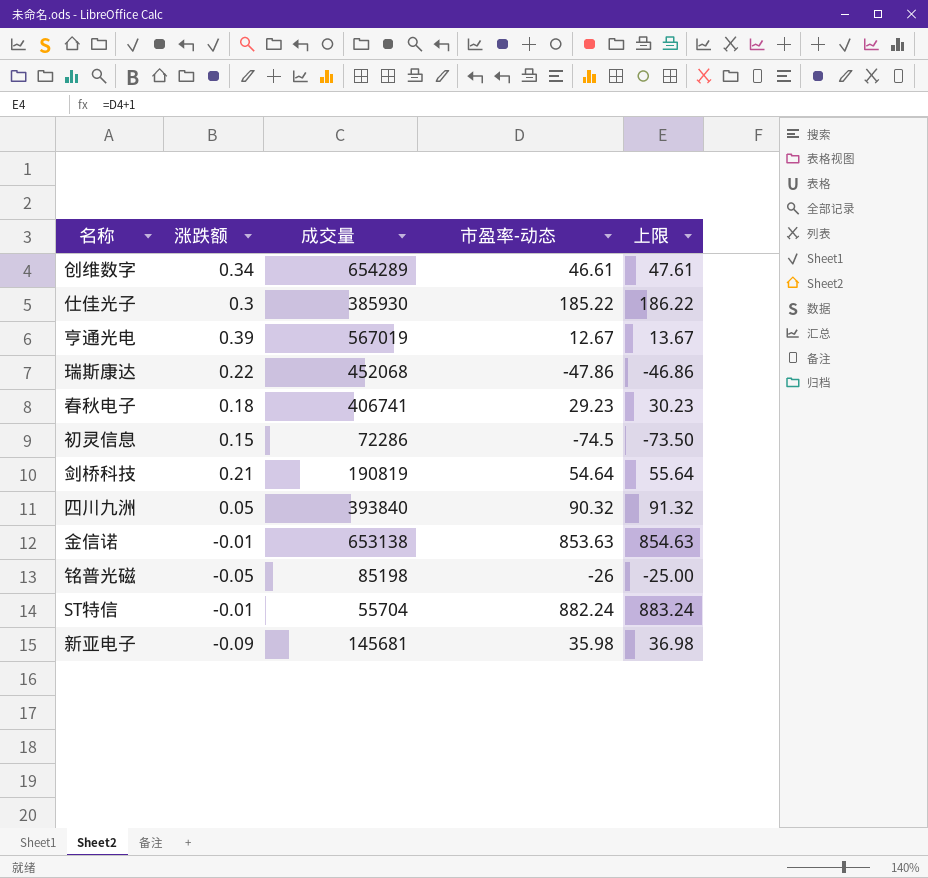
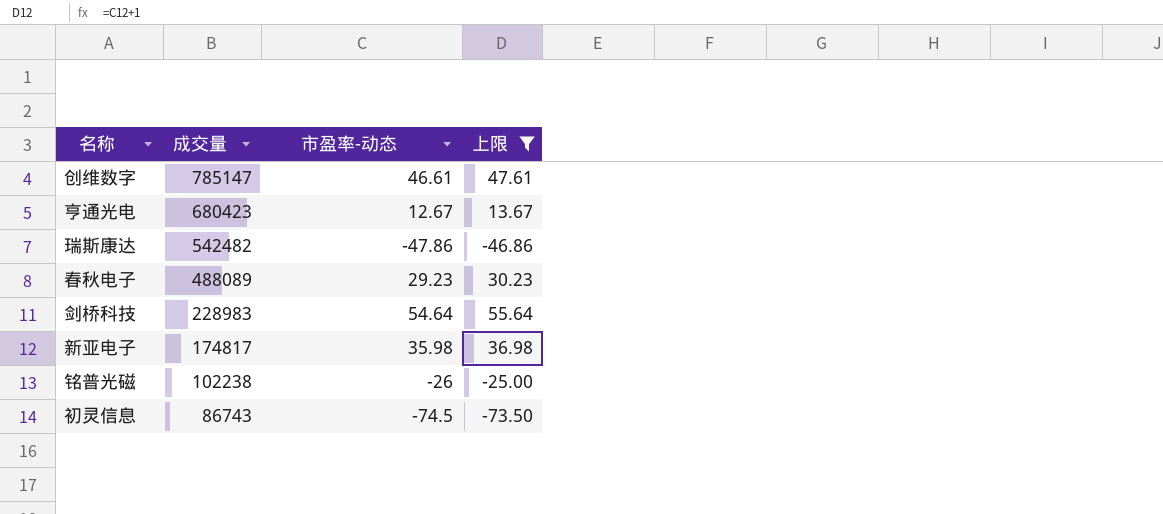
filter: none -> 上限 <= 55.64
row order: none -> 成交量 descending
column 涨跌额 | position: 2 -> none
创维数字 | 成交量: 654289 -> 785147
亨通光电 | 成交量: 567019 -> 680423
瑞斯康达 | 成交量: 452068 -> 542482
春秋电子 | 成交量: 406741 -> 488089
剑桥科技 | 成交量: 190819 -> 228983
新亚电子 | 成交量: 145681 -> 174817
铭普光磁 | 成交量: 85198 -> 102238
初灵信息 | 成交量: 72286 -> 86743

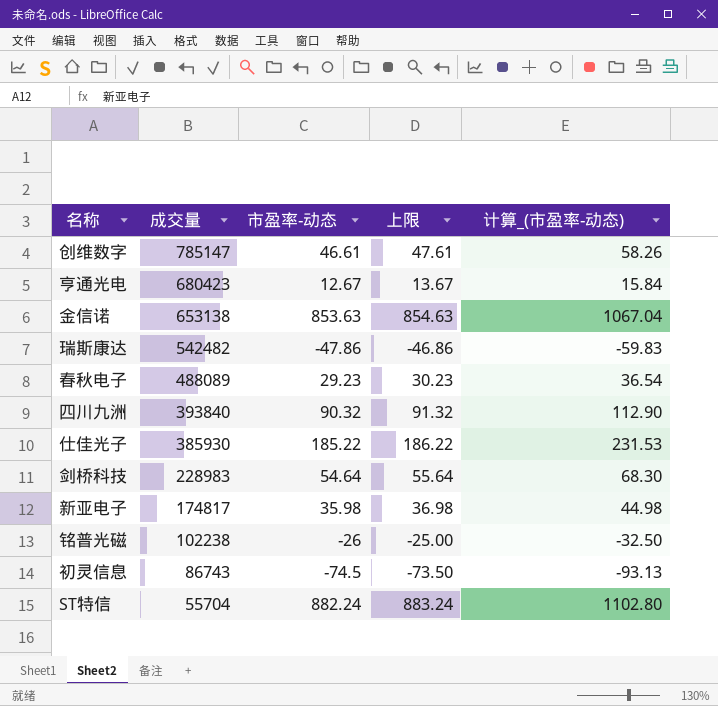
filter: 上限 <= 55.64 -> none
column 计算_(市盈率-动态) | formula: none -> [市盈率-动态] * 1.25

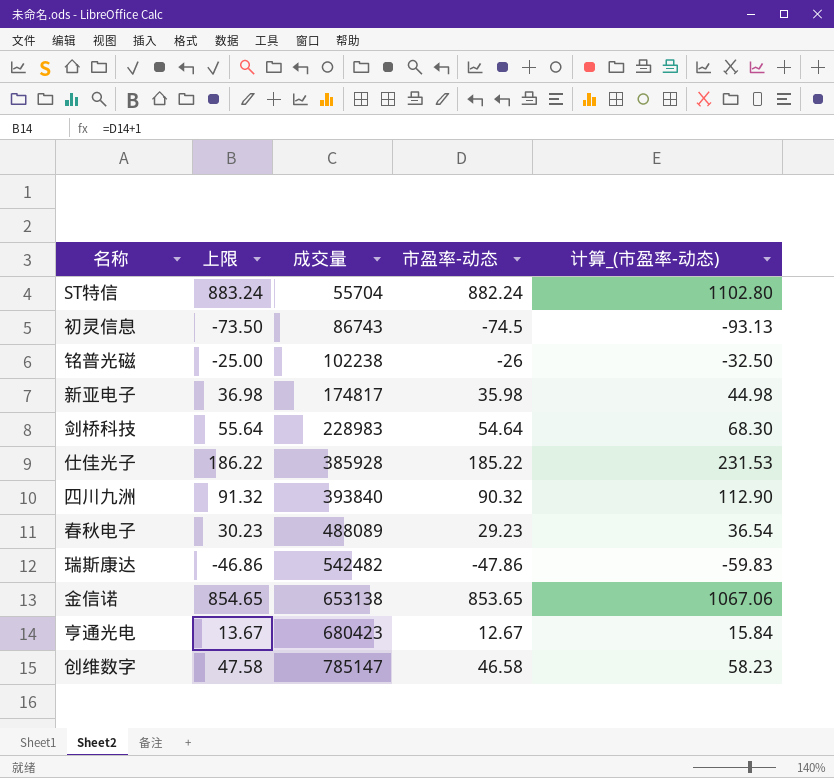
row order: 成交量 descending -> 成交量 ascending
column 上限 | position: 4 -> 2
仕佳光子 | 成交量: 385930 -> 385928
金信诺 | 上限: 854.63 -> 854.65
金信诺 | 市盈率-动态: 853.63 -> 853.65
金信诺 | 计算_(市盈率-动态): 1067.04 -> 1067.06
创维数字 | 上限: 47.61 -> 47.58
创维数字 | 市盈率-动态: 46.61 -> 46.58
创维数字 | 计算_(市盈率-动态): 58.26 -> 58.23

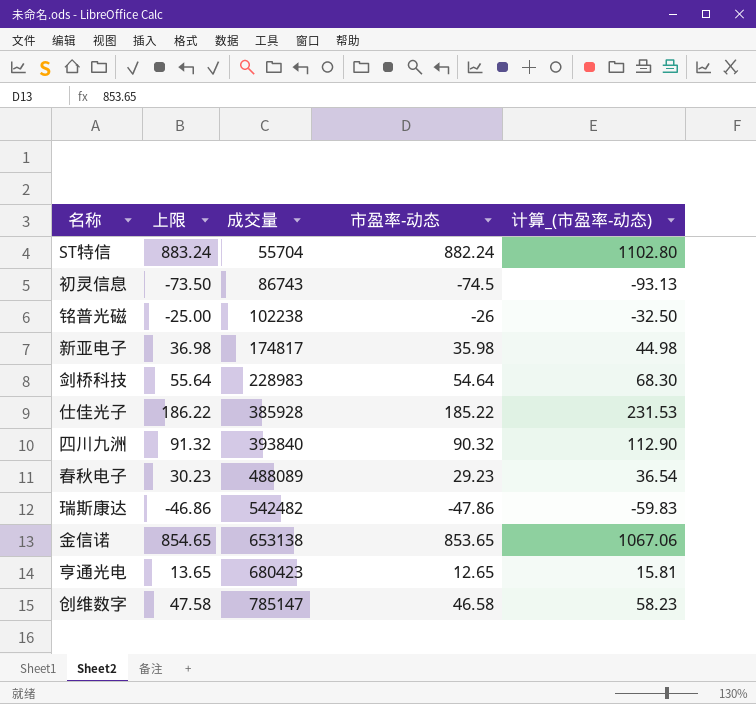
亨通光电 | 上限: 13.67 -> 13.65
亨通光电 | 市盈率-动态: 12.67 -> 12.65
亨通光电 | 计算_(市盈率-动态): 15.84 -> 15.81

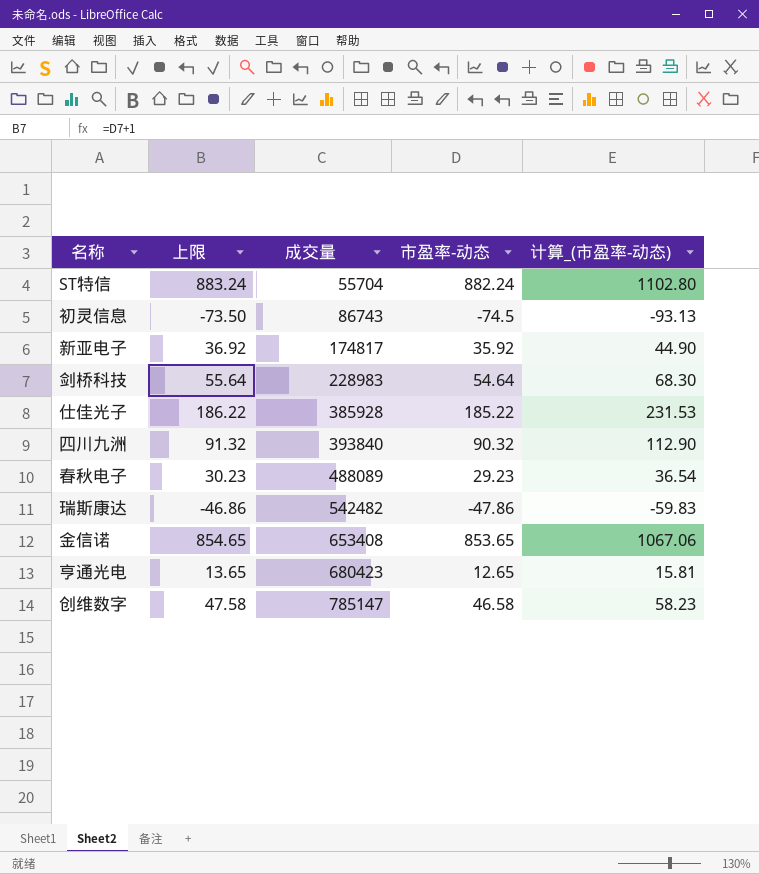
row 铭普光磁: -25.00 | 102238 | -26 | -32.50 -> none
新亚电子 | 上限: 36.98 -> 36.92
新亚电子 | 市盈率-动态: 35.98 -> 35.92
新亚电子 | 计算_(市盈率-动态): 44.98 -> 44.90
金信诺 | 成交量: 653138 -> 653408

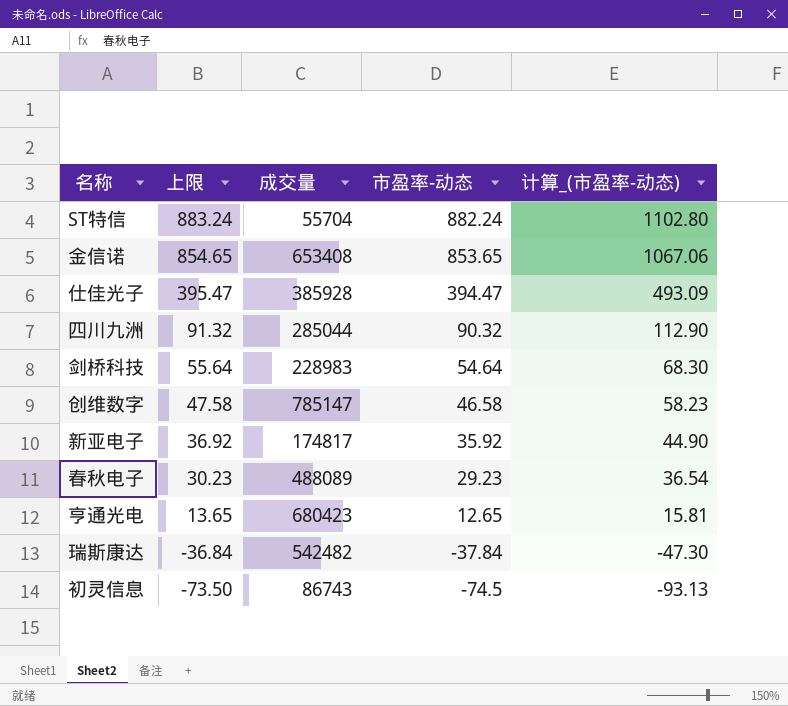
row order: 成交量 ascending -> 上限 descending
仕佳光子 | 上限: 186.22 -> 395.47
仕佳光子 | 市盈率-动态: 185.22 -> 394.47
仕佳光子 | 计算_(市盈率-动态): 231.53 -> 493.09
四川九洲 | 成交量: 393840 -> 285044
瑞斯康达 | 上限: -46.86 -> -36.84
瑞斯康达 | 市盈率-动态: -47.86 -> -37.84
瑞斯康达 | 计算_(市盈率-动态): -59.83 -> -47.30

